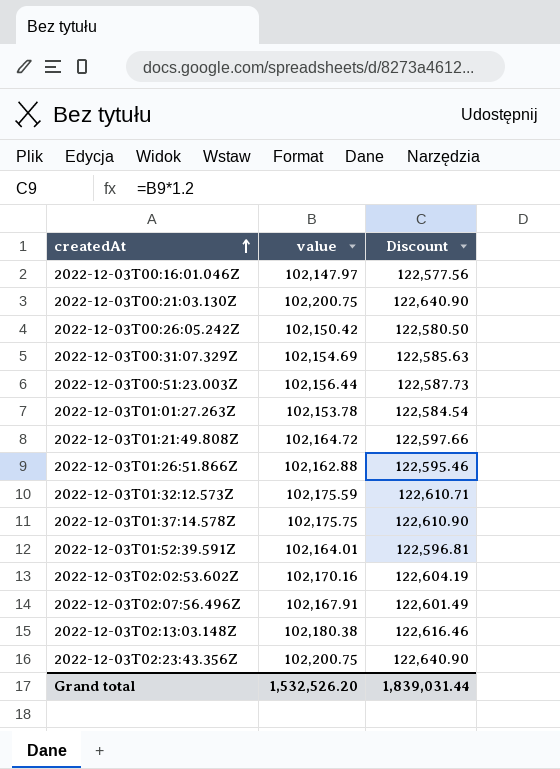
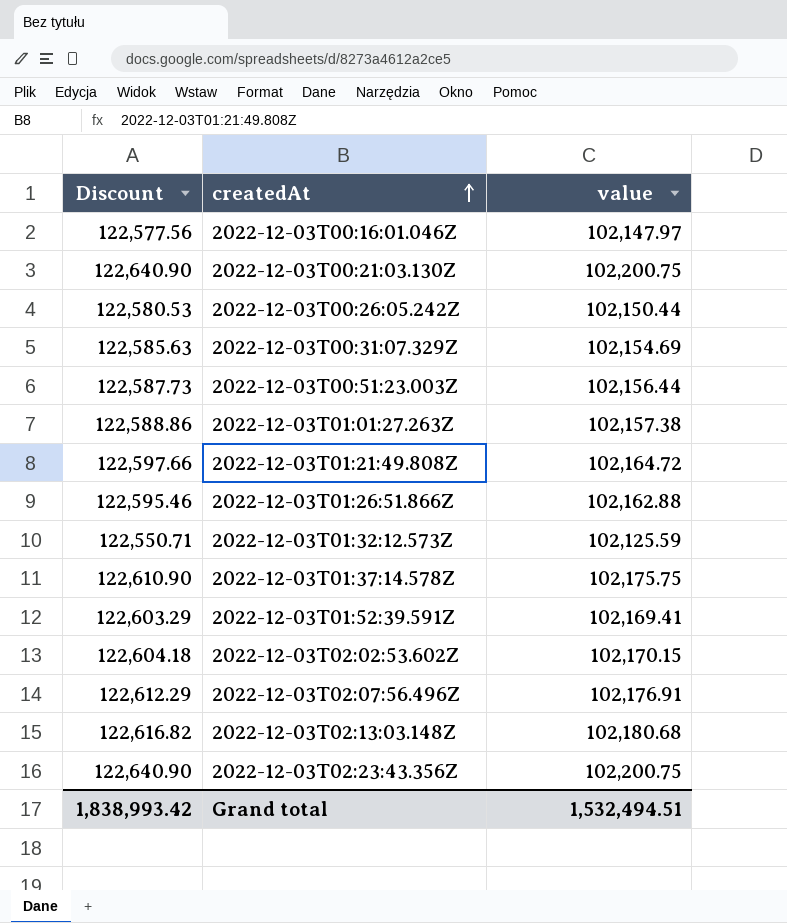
column Discount | position: 3 -> 1
2022-12-03T00:26:05.242Z | Discount: 122,580.50 -> 122,580.53
2022-12-03T00:26:05.242Z | value: 102,150.42 -> 102,150.44
2022-12-03T01:01:27.263Z | Discount: 122,584.54 -> 122,588.86
2022-12-03T01:01:27.263Z | value: 102,153.78 -> 102,157.38
2022-12-03T01:32:12.573Z | Discount: 122,610.71 -> 122,550.71
2022-12-03T01:32:12.573Z | value: 102,175.59 -> 102,125.59
2022-12-03T01:52:39.591Z | Discount: 122,596.81 -> 122,603.29
2022-12-03T01:52:39.591Z | value: 102,164.01 -> 102,169.41
2022-12-03T02:02:53.602Z | Discount: 122,604.19 -> 122,604.18
2022-12-03T02:02:53.602Z | value: 102,170.16 -> 102,170.15
2022-12-03T02:07:56.496Z | Discount: 122,601.49 -> 122,612.29
2022-12-03T02:07:56.496Z | value: 102,167.91 -> 102,176.91
2022-12-03T02:13:03.148Z | Discount: 122,616.46 -> 122,616.82
2022-12-03T02:13:03.148Z | value: 102,180.38 -> 102,180.68
Grand total | Discount: 1,839,031.44 -> 1,838,993.42
Grand total | value: 1,532,526.20 -> 1,532,494.51

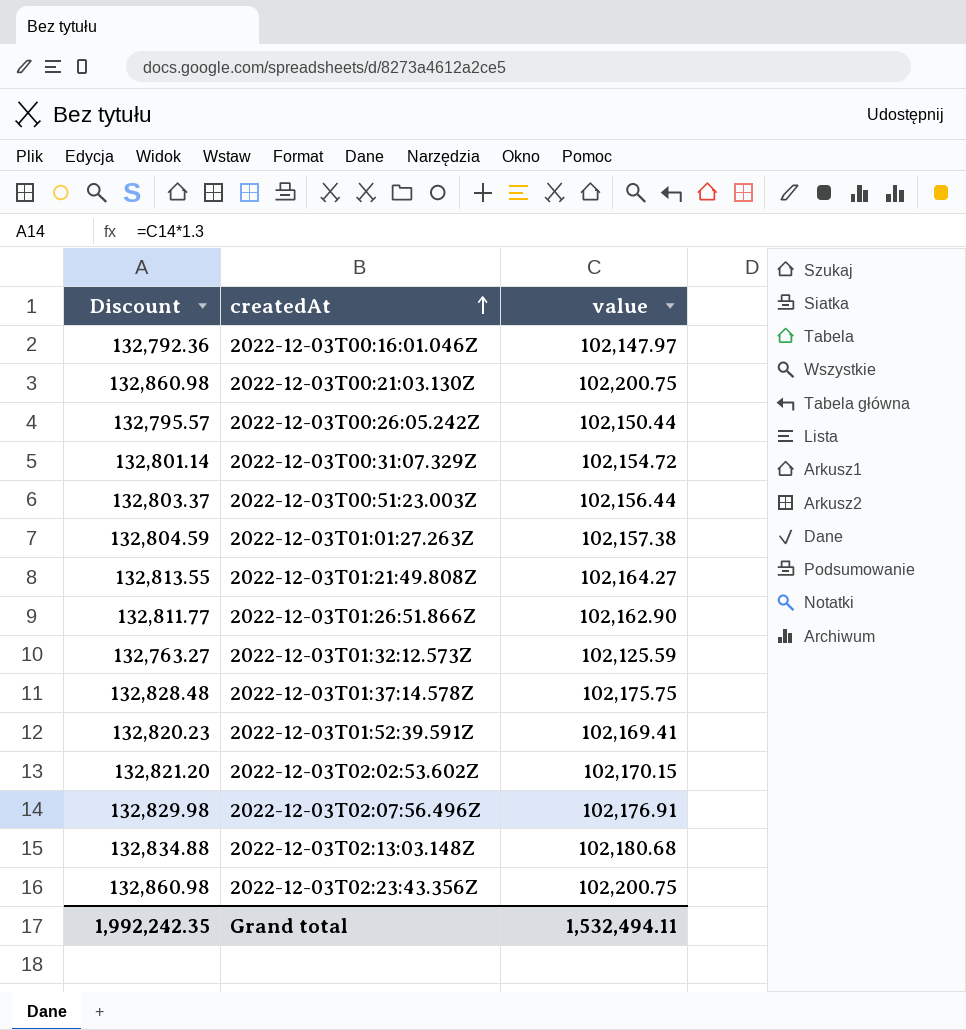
column Discount | formula: [value] * 1.2 -> [value] * 1.3
2022-12-03T00:31:07.329Z | value: 102,154.69 -> 102,154.72
2022-12-03T01:21:49.808Z | value: 102,164.72 -> 102,164.27
2022-12-03T01:26:51.866Z | value: 102,162.88 -> 102,162.90
Grand total | Discount: 1,838,993.42 -> 1,992,242.35
Grand total | value: 1,532,494.51 -> 1,532,494.11

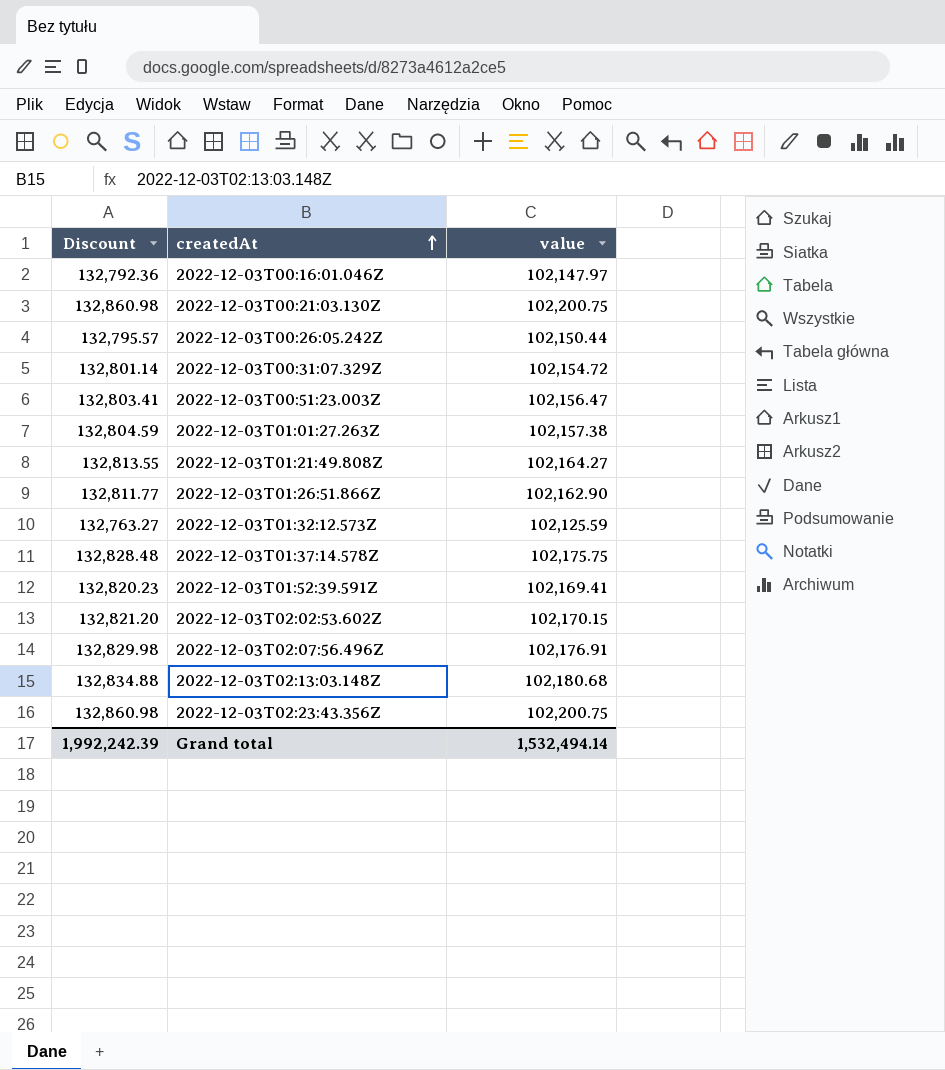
2022-12-03T00:51:23.003Z | Discount: 132,803.37 -> 132,803.41
2022-12-03T00:51:23.003Z | value: 102,156.44 -> 102,156.47
Grand total | Discount: 1,992,242.35 -> 1,992,242.39
Grand total | value: 1,532,494.11 -> 1,532,494.14

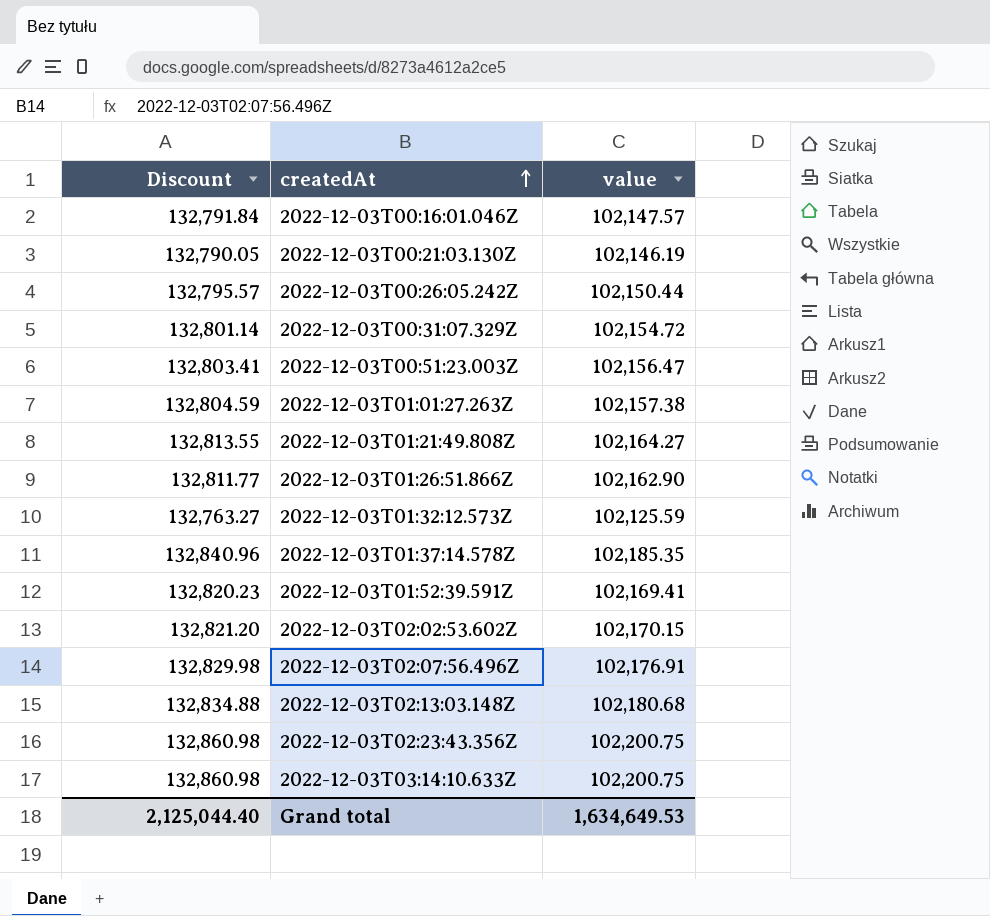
2022-12-03T00:16:01.046Z | Discount: 132,792.36 -> 132,791.84
2022-12-03T00:16:01.046Z | value: 102,147.97 -> 102,147.57
2022-12-03T00:21:03.130Z | Discount: 132,860.98 -> 132,790.05
2022-12-03T00:21:03.130Z | value: 102,200.75 -> 102,146.19
2022-12-03T01:37:14.578Z | Discount: 132,828.48 -> 132,840.96
2022-12-03T01:37:14.578Z | value: 102,175.75 -> 102,185.35
row 2022-12-03T03:14:10.633Z: none -> 132,860.98 | 102,200.75
Grand total | Discount: 1,992,242.39 -> 2,125,044.40
Grand total | value: 1,532,494.14 -> 1,634,649.53

